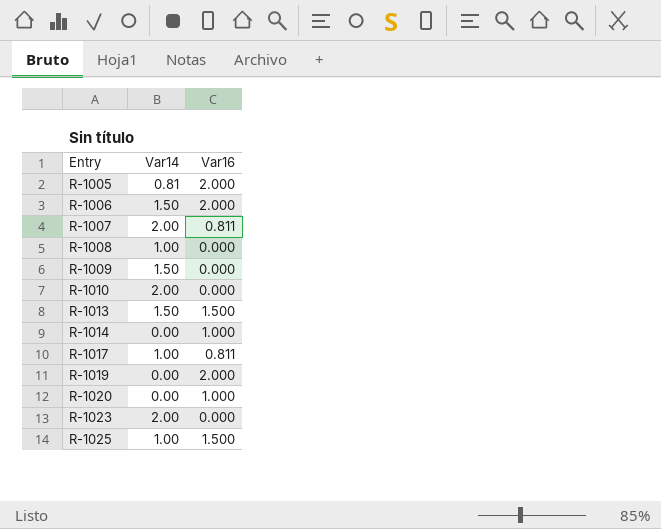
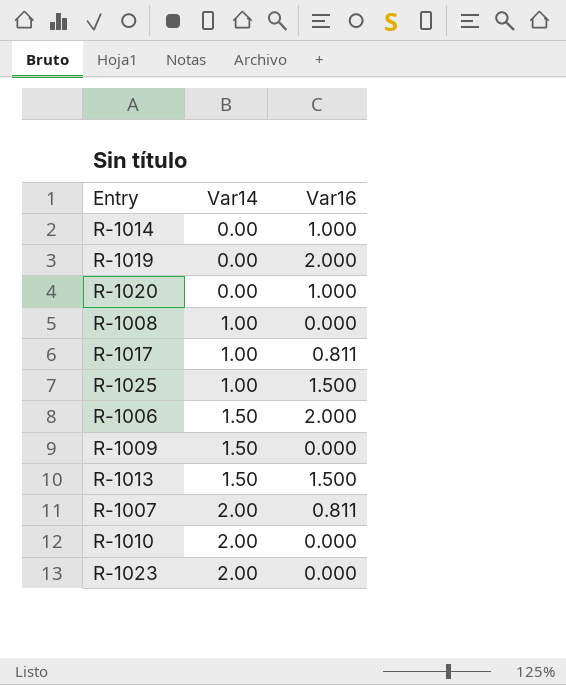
row order: Entry ascending -> Var14 ascending
row R-1005: 0.81 | 2.000 -> none

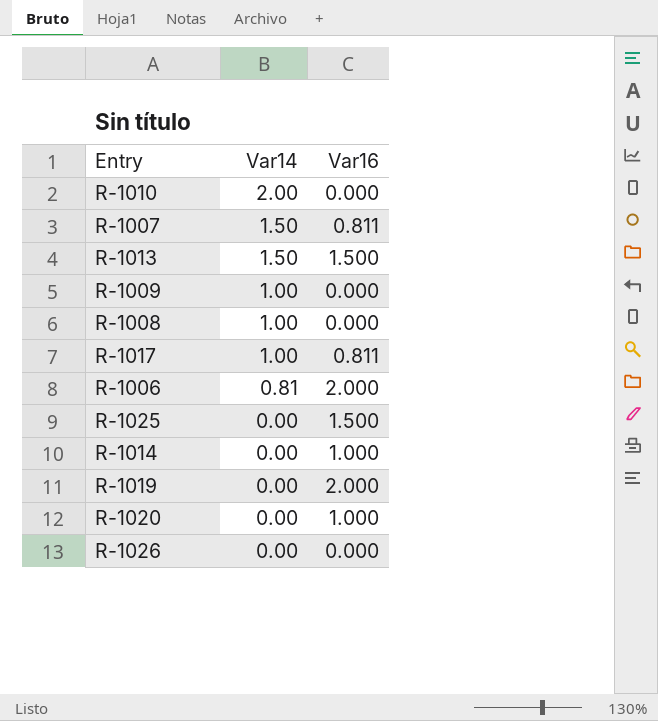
row order: Var14 ascending -> Var14 descending
row R-1023: 2.00 | 0.000 -> none
R-1007 | Var14: 2.00 -> 1.50
R-1009 | Var14: 1.50 -> 1.00
R-1006 | Var14: 1.50 -> 0.81
R-1025 | Var14: 1.00 -> 0.00
row R-1026: none -> 0.00 | 0.000

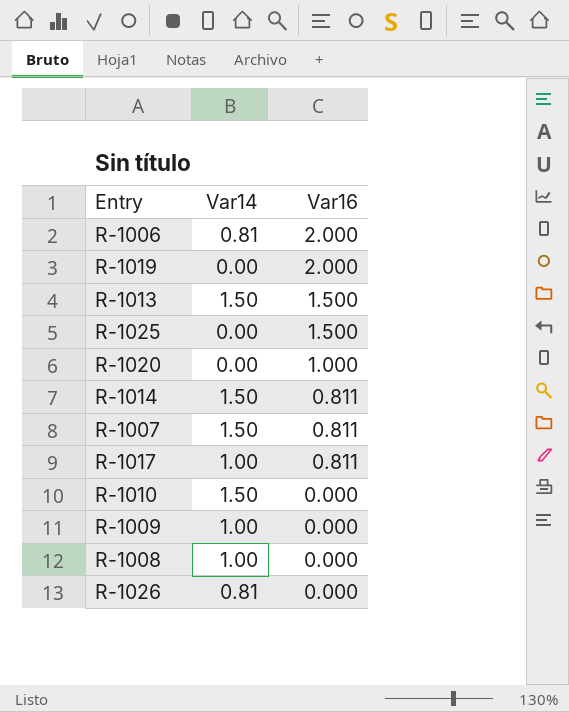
row order: Var14 descending -> Var16 descending
R-1014 | Var14: 0.00 -> 1.50
R-1014 | Var16: 1.000 -> 0.811
R-1010 | Var14: 2.00 -> 1.50
R-1026 | Var14: 0.00 -> 0.81

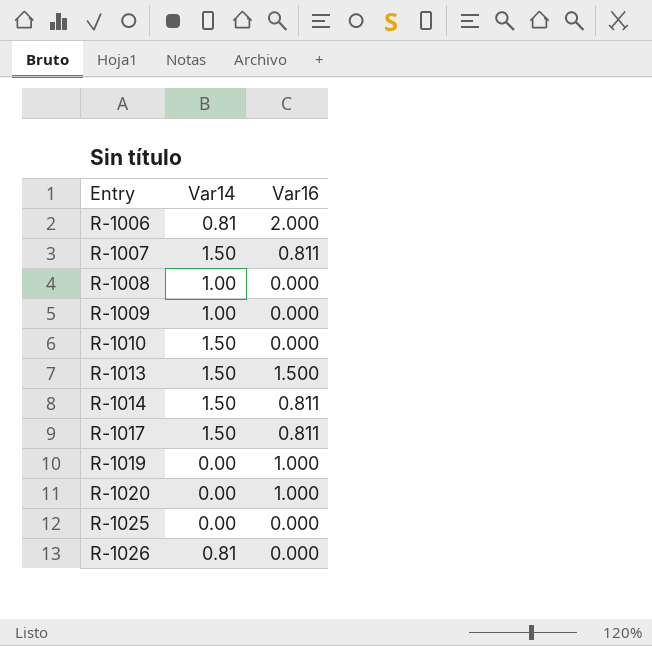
row order: Var16 descending -> Entry ascending
R-1017 | Var14: 1.00 -> 1.50
R-1019 | Var16: 2.000 -> 1.000
R-1025 | Var16: 1.500 -> 0.000

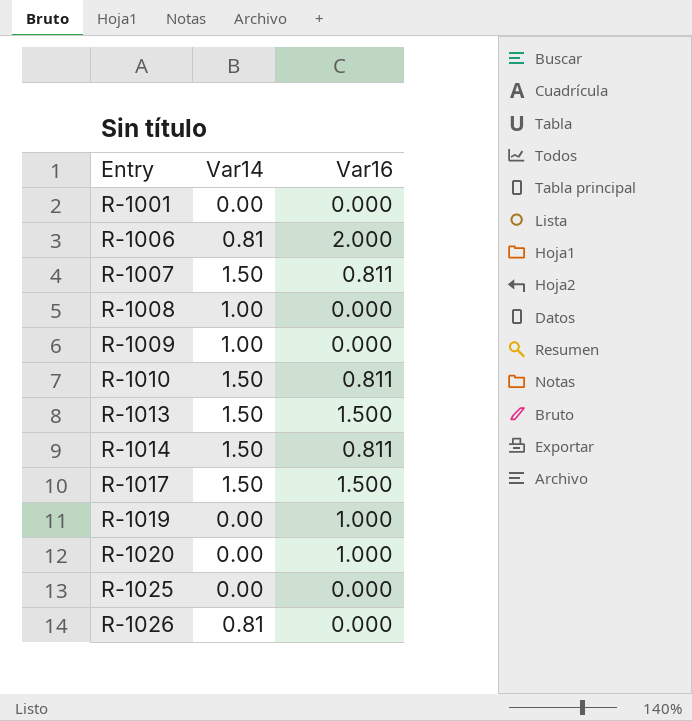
row R-1001: none -> 0.00 | 0.000
R-1010 | Var16: 0.000 -> 0.811
R-1017 | Var16: 0.811 -> 1.500

